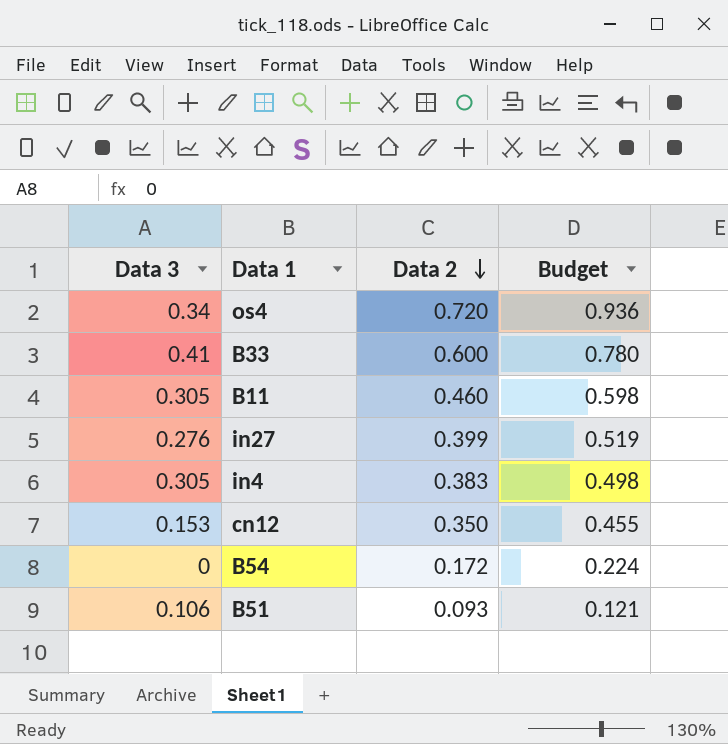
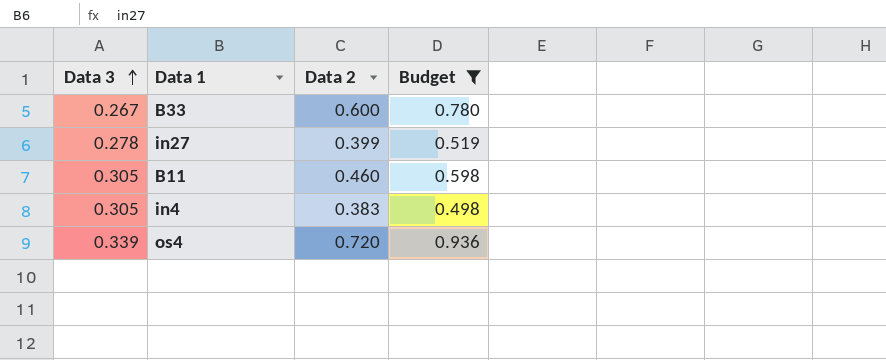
filter: none -> Budget >= 0.498
row order: Data 2 descending -> Data 3 ascending
B33 | Data 3: 0.41 -> 0.267
in27 | Data 3: 0.276 -> 0.278
os4 | Data 3: 0.34 -> 0.339

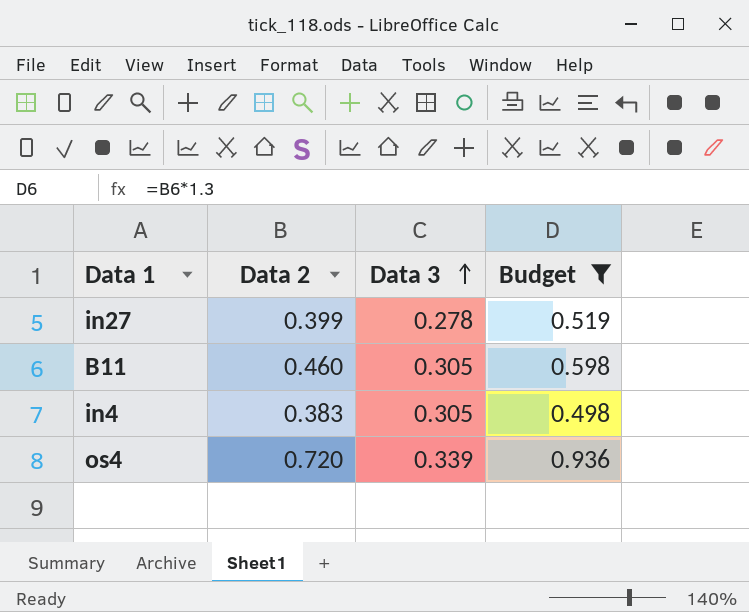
column Data 3 | position: 1 -> 3
row B33: 0.267 | 0.600 | 0.780 -> none

